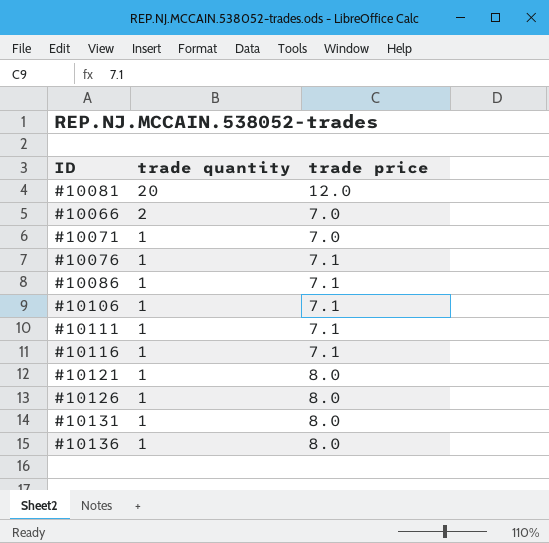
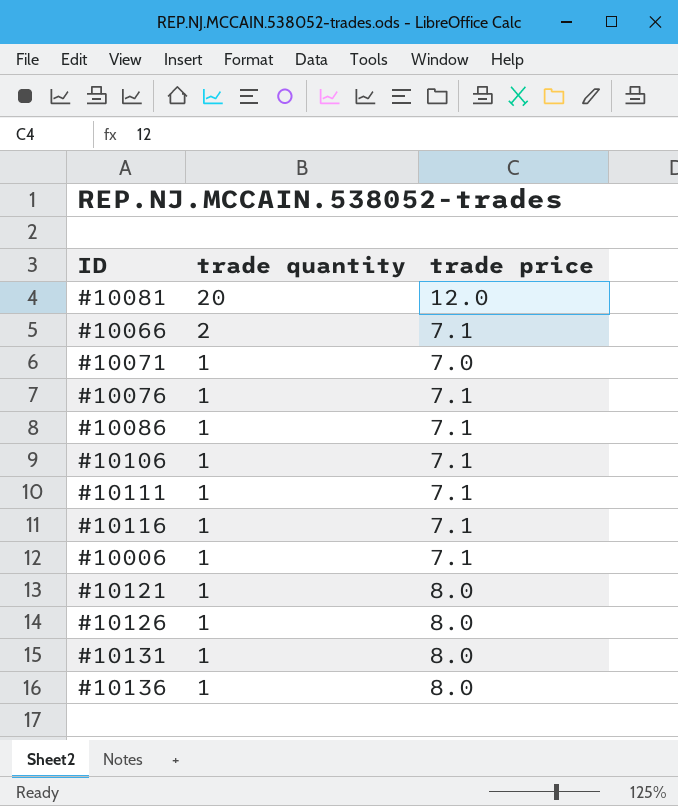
#10066 | trade price: 7.0 -> 7.1
row #10006: none -> 1 | 7.1

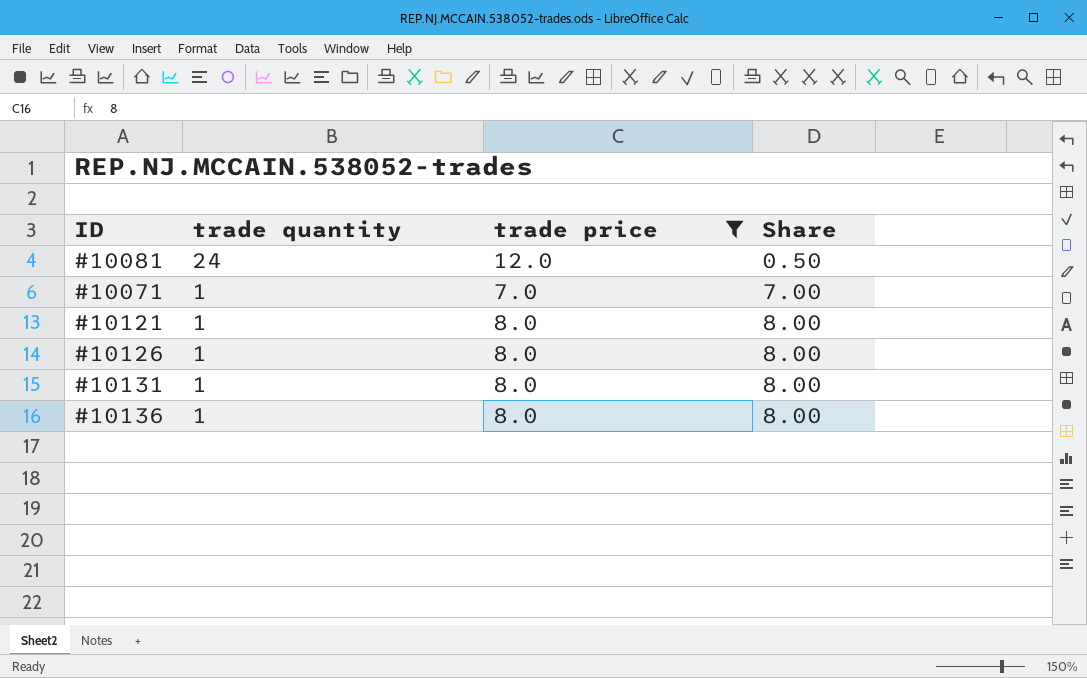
filter: none -> trade price != 7.1
column Share | formula: none -> [trade price] / [trade quantity]
#10081 | trade quantity: 20 -> 24

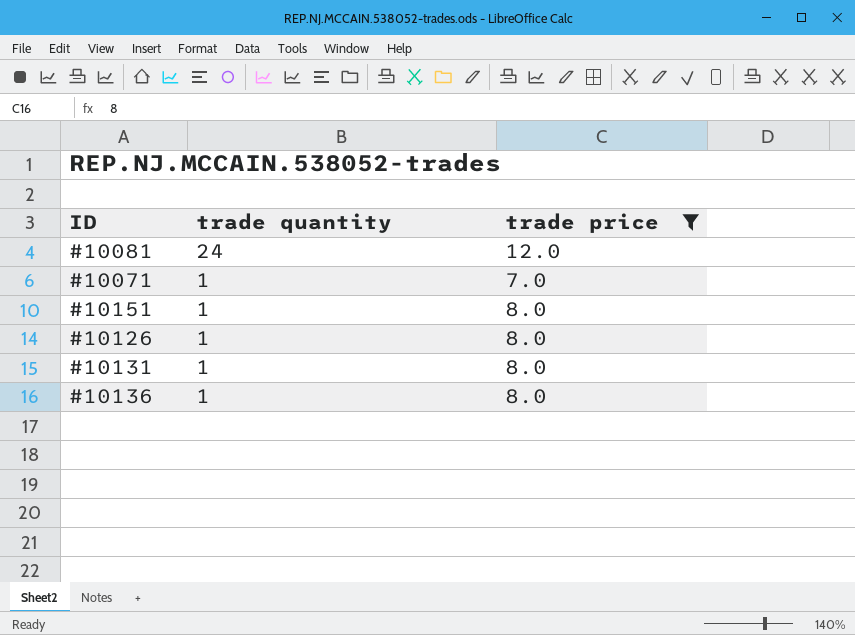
column Share | formula: [trade price] / [trade quantity] -> none
row #10121: 1 | 8.0 | 8.00 -> none
row #10151: none -> 1 | 8.0

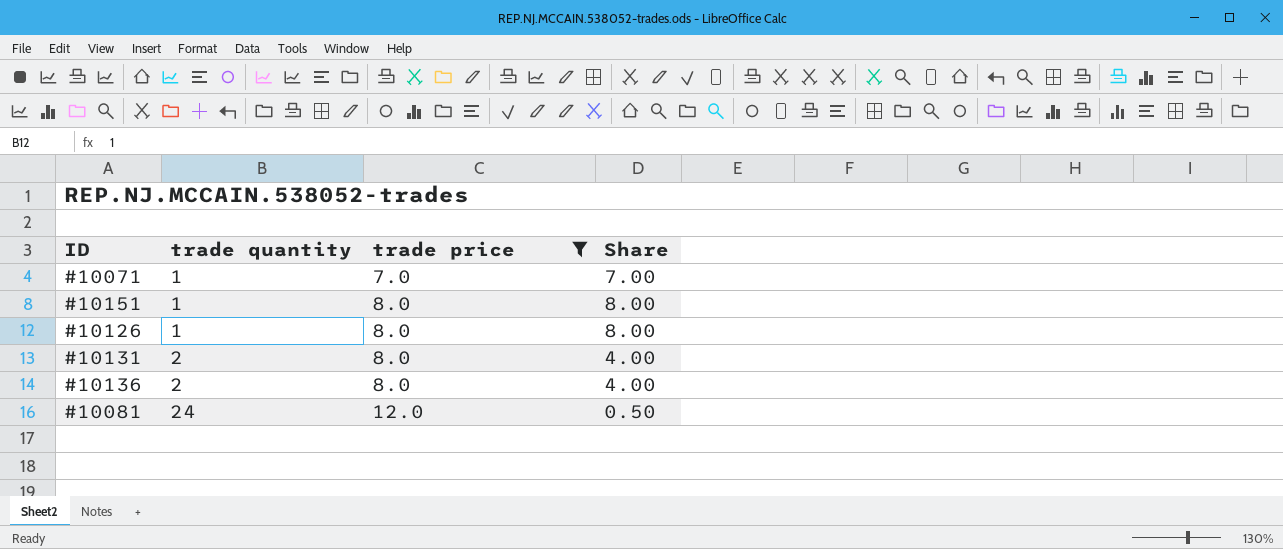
row order: trade quantity descending -> trade quantity ascending
column Share | formula: none -> [trade price] / [trade quantity]
#10131 | trade quantity: 1 -> 2
#10136 | trade quantity: 1 -> 2

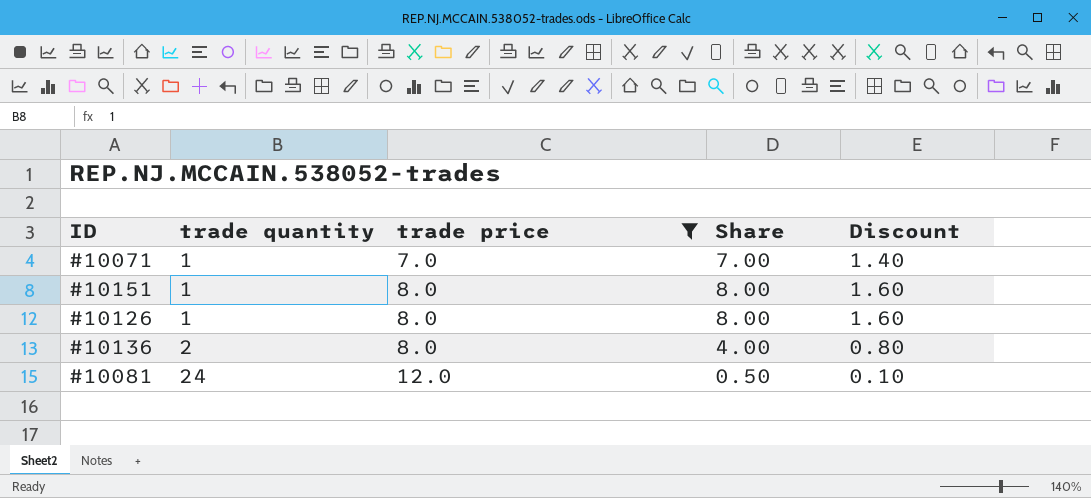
column Discount | formula: none -> [Share] * 0.2
row #10131: 2 | 8.0 | 4.00 -> none

